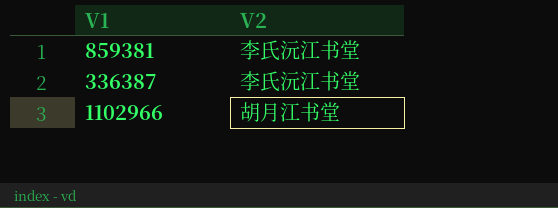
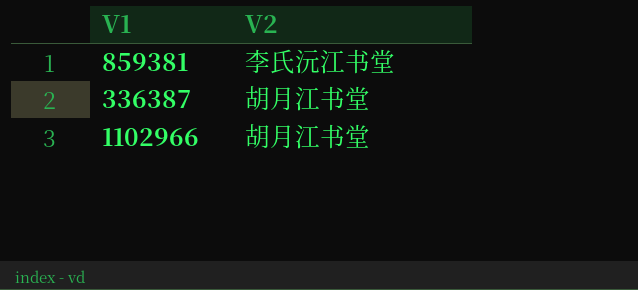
336387 | V2: 李氏沅江书堂 -> 胡月江书堂

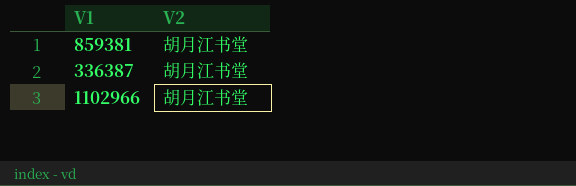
859381 | V2: 李氏沅江书堂 -> 胡月江书堂

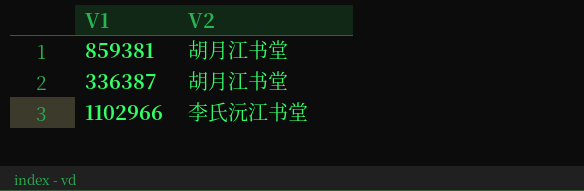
1102966 | V2: 胡月江书堂 -> 李氏沅江书堂

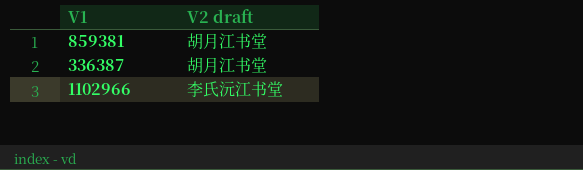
column name: V2 -> V2 draft

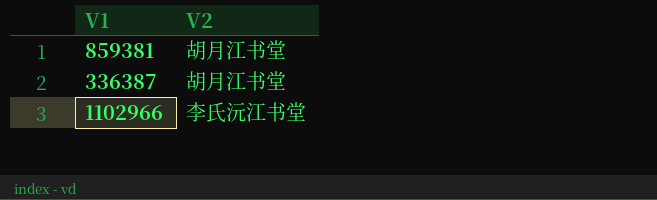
column name: V2 draft -> V2

